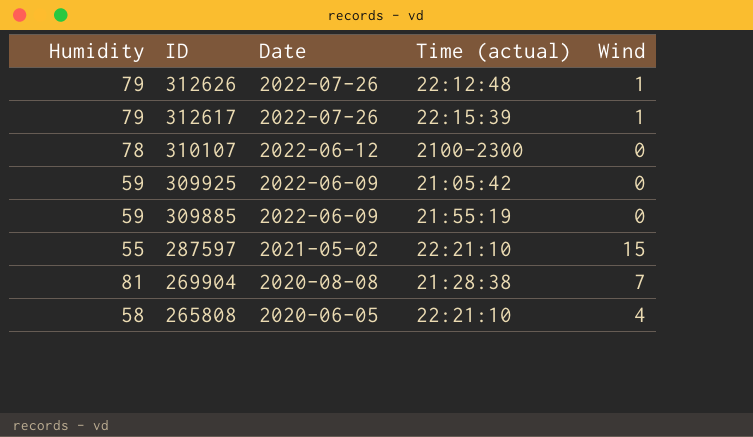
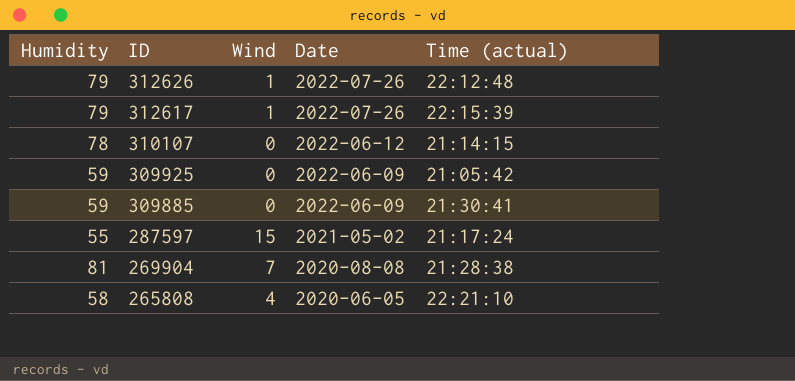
column Wind | position: 5 -> 3
310107 | Time (actual): 2100-2300 -> 21:14:15
309885 | Time (actual): 21:55:19 -> 21:30:41
287597 | Time (actual): 22:21:10 -> 21:17:24

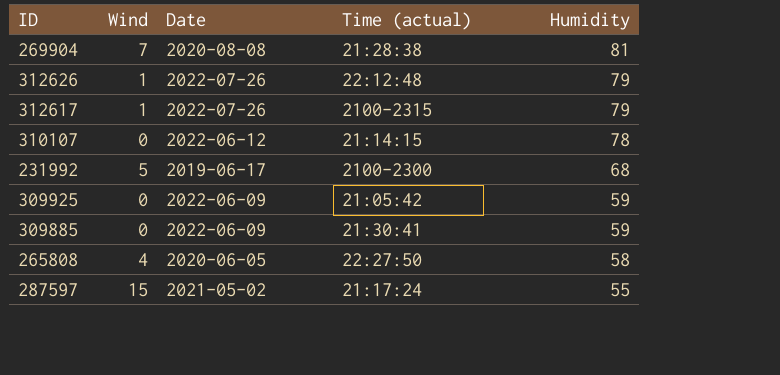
row order: ID descending -> Humidity descending
column Humidity | position: 1 -> 5
312617 | Time (actual): 22:15:39 -> 2100-2315
row 231992: none -> 5 | 2019-06-17 | 2100-2300 | 68
265808 | Time (actual): 22:21:10 -> 22:27:50

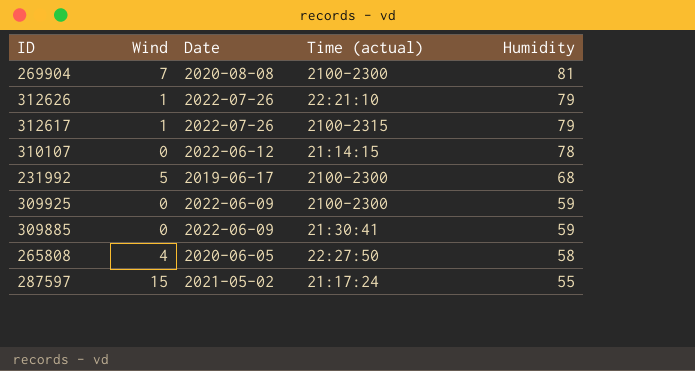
269904 | Time (actual): 21:28:38 -> 2100-2300
312626 | Time (actual): 22:12:48 -> 22:21:10
309925 | Time (actual): 21:05:42 -> 2100-2300

